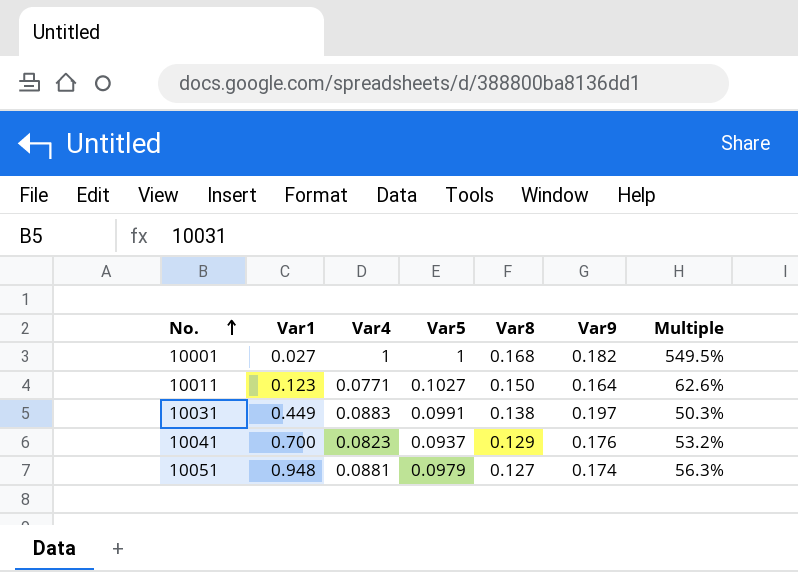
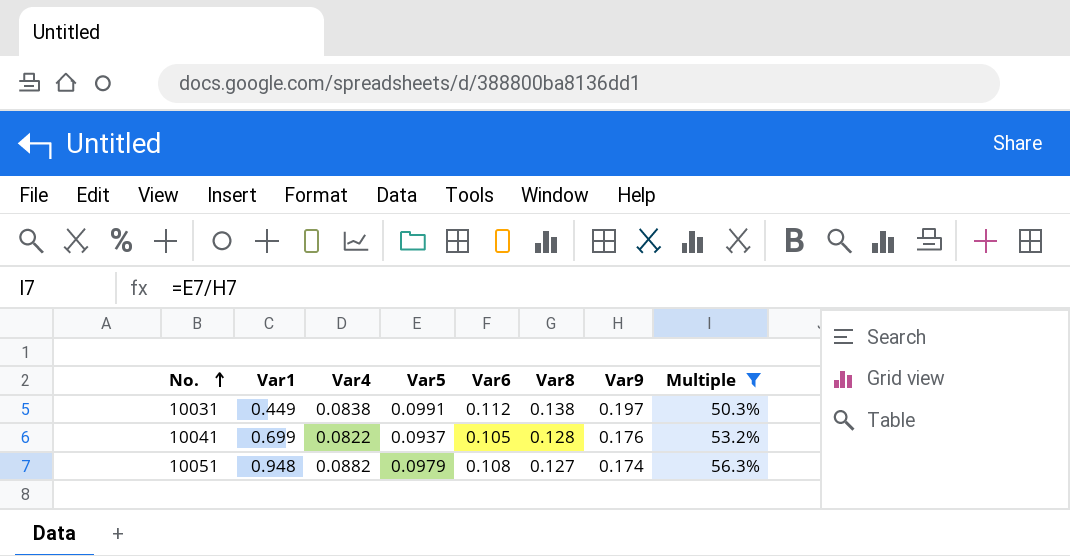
filter: none -> Multiple <= 56.3%
column Var6 | position: none -> 5
10031 | Var4: 0.0883 -> 0.0838
10041 | Var1: 0.700 -> 0.699
10041 | Var4: 0.0823 -> 0.0822
10041 | Var8: 0.129 -> 0.128
10051 | Var4: 0.0881 -> 0.0882

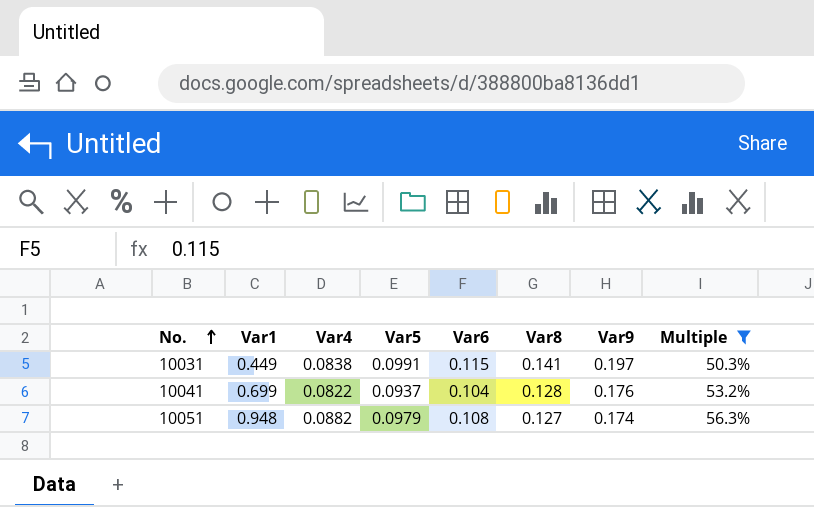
10031 | Var6: 0.112 -> 0.115
10031 | Var8: 0.138 -> 0.141
10041 | Var6: 0.105 -> 0.104

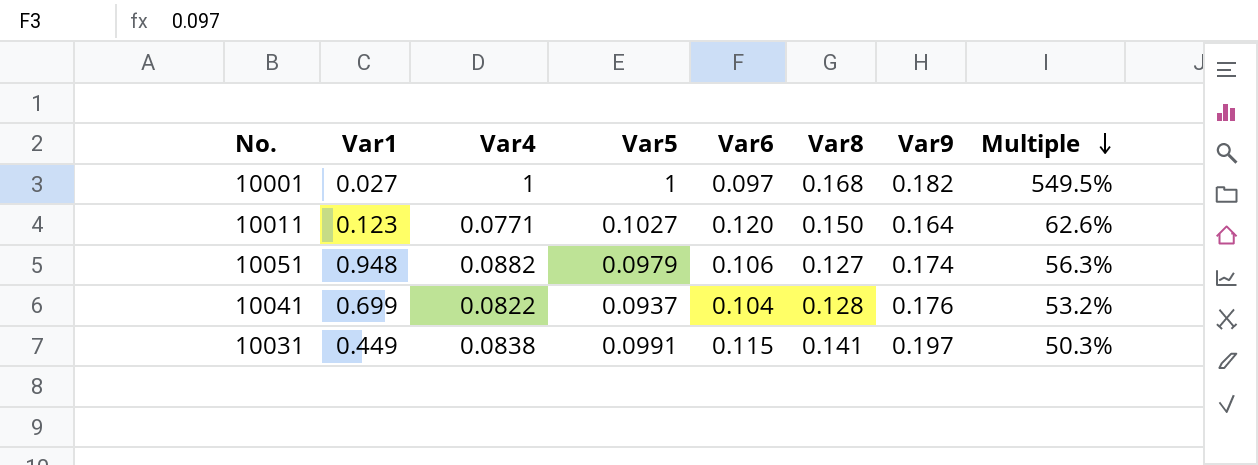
filter: Multiple <= 56.3% -> none
row order: No. ascending -> Multiple descending
10051 | Var6: 0.108 -> 0.106

